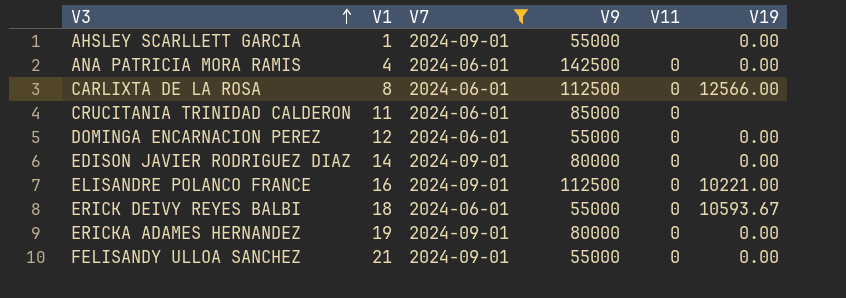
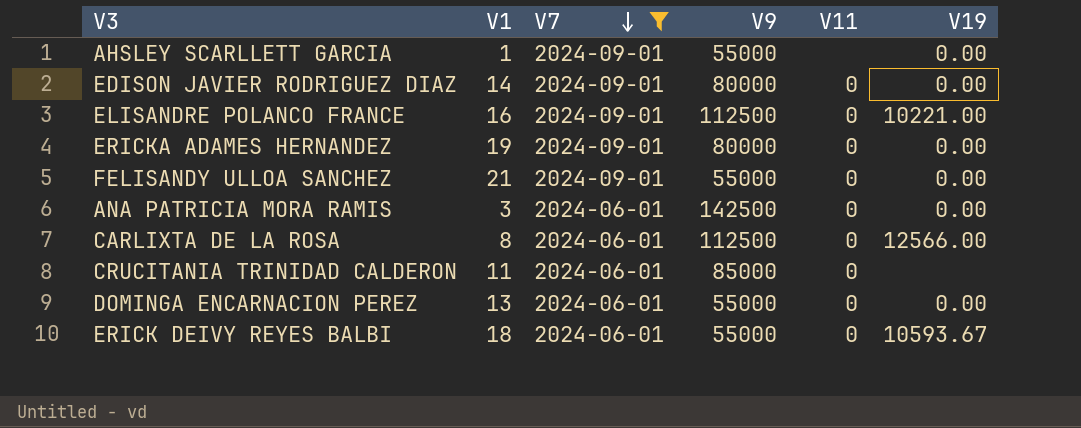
row order: V3 ascending -> V7 descending
ANA PATRICIA MORA RAMIS | V1: 4 -> 3
DOMINGA ENCARNACION PEREZ | V1: 12 -> 13

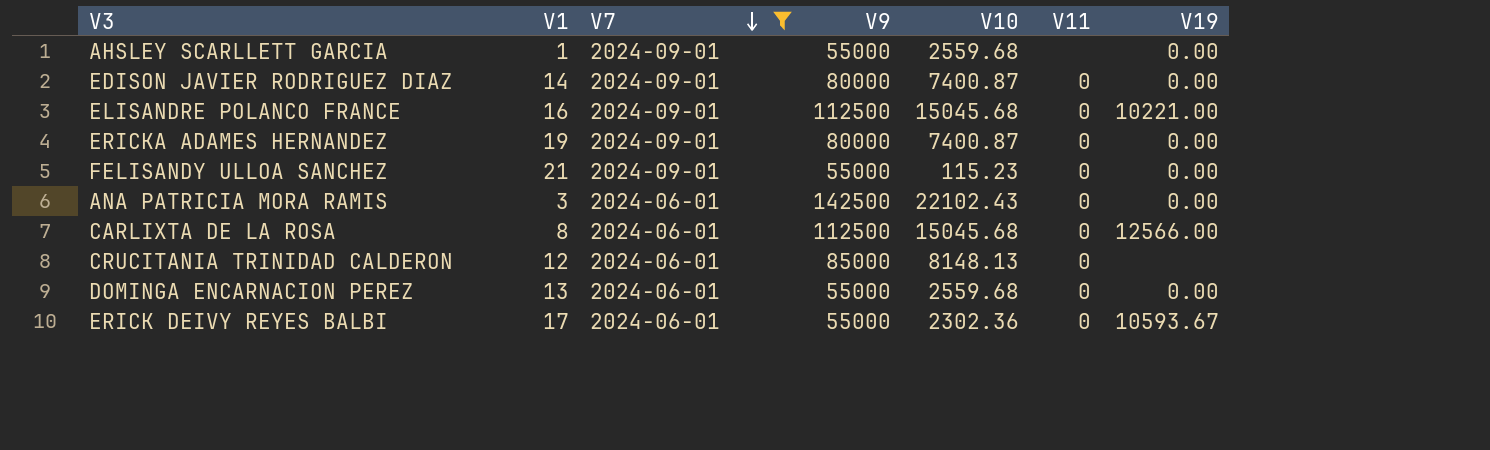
column V10 | position: none -> 5
CRUCITANIA TRINIDAD CALDERON | V1: 11 -> 12
ERICK DEIVY REYES BALBI | V1: 18 -> 17

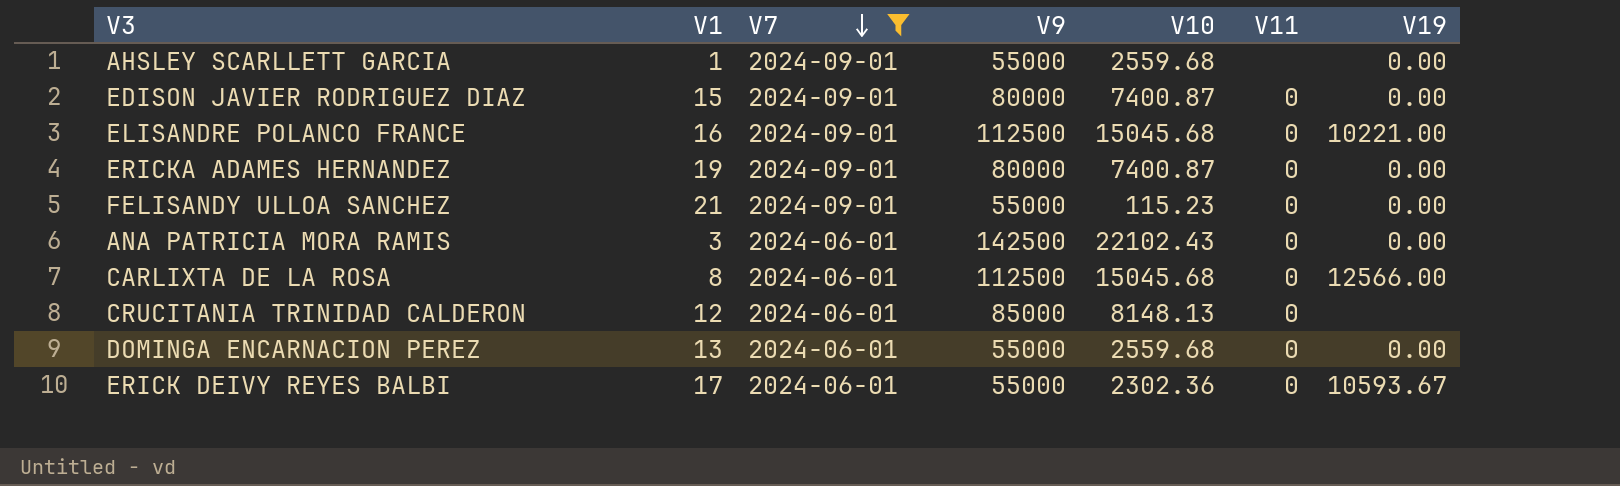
EDISON JAVIER RODRIGUEZ DIAZ | V1: 14 -> 15

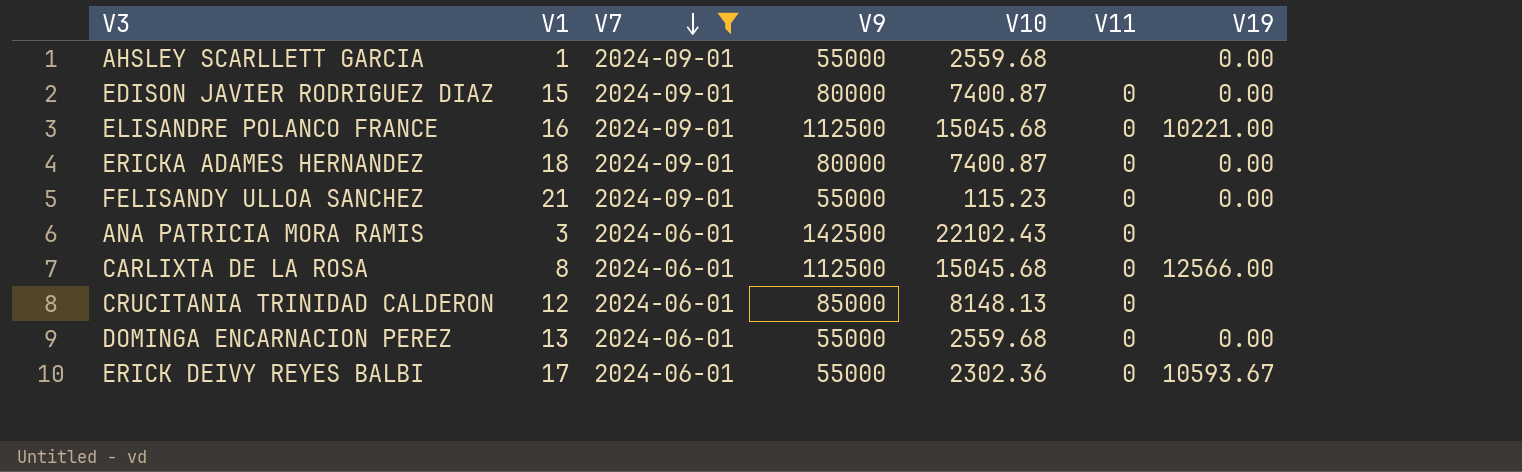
ERICKA ADAMES HERNANDEZ | V1: 19 -> 18
ANA PATRICIA MORA RAMIS | V19: 0.00 -> none

